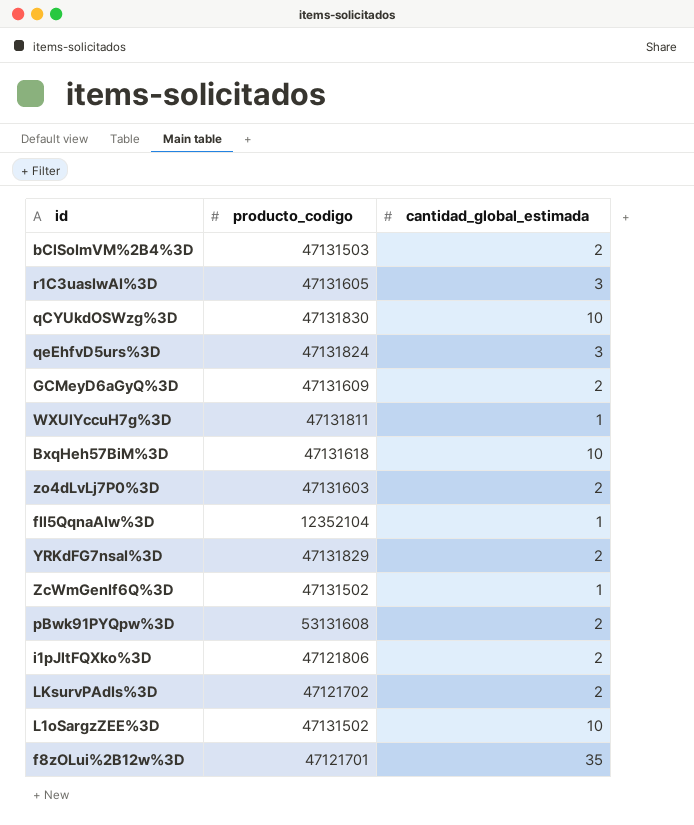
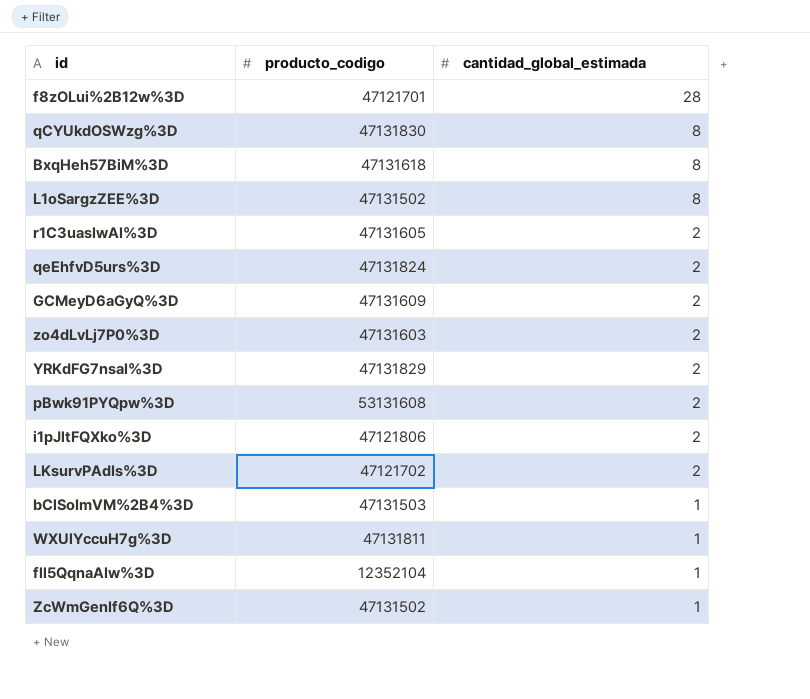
row order: none -> cantidad_global_estimada descending
f8zOLui%2B12w%3D | cantidad_global_estimada: 35 -> 28
qCYUkdOSWzg%3D | cantidad_global_estimada: 10 -> 8
BxqHeh57BiM%3D | cantidad_global_estimada: 10 -> 8
L1oSargzZEE%3D | cantidad_global_estimada: 10 -> 8
r1C3uasIwAI%3D | cantidad_global_estimada: 3 -> 2
qeEhfvD5urs%3D | cantidad_global_estimada: 3 -> 2
bClSoImVM%2B4%3D | cantidad_global_estimada: 2 -> 1

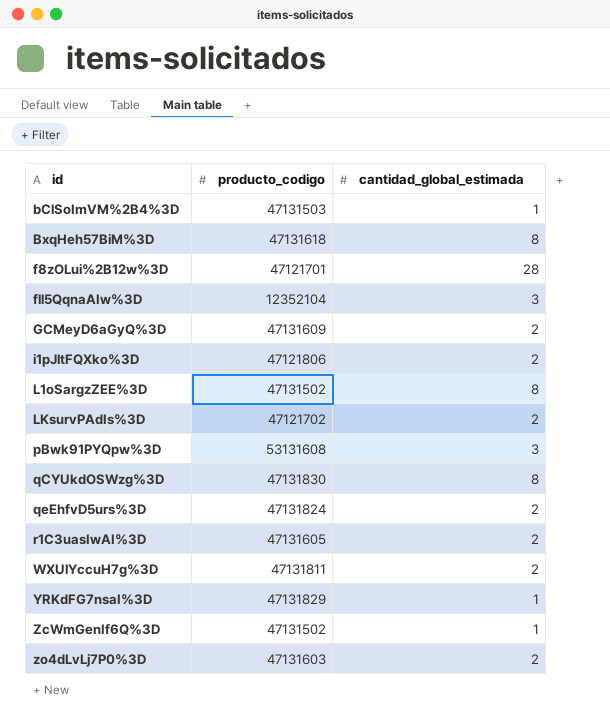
row order: cantidad_global_estimada descending -> id ascending
fll5QqnaAIw%3D | cantidad_global_estimada: 1 -> 3
pBwk91PYQpw%3D | cantidad_global_estimada: 2 -> 3
WXUlYccuH7g%3D | cantidad_global_estimada: 1 -> 2
YRKdFG7nsaI%3D | cantidad_global_estimada: 2 -> 1

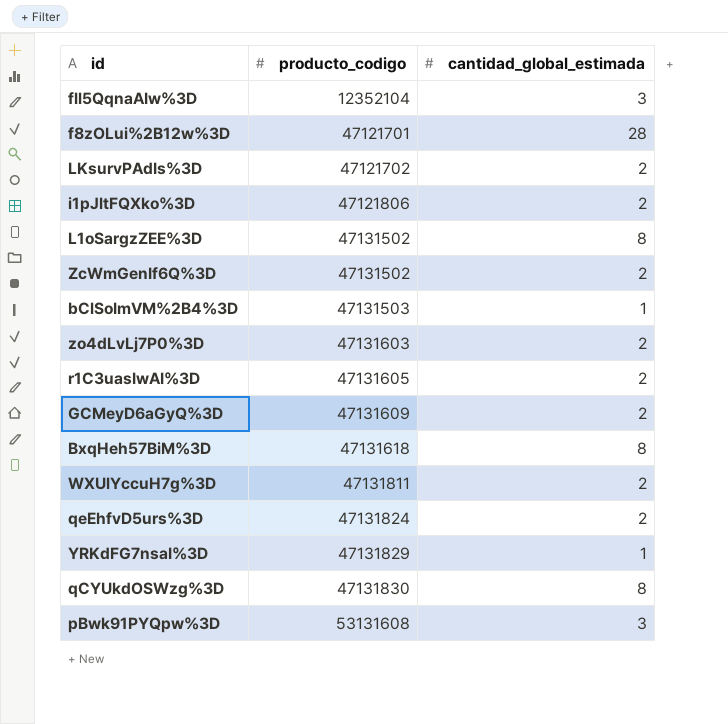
row order: id ascending -> producto_codigo ascending
ZcWmGenIf6Q%3D | cantidad_global_estimada: 1 -> 2

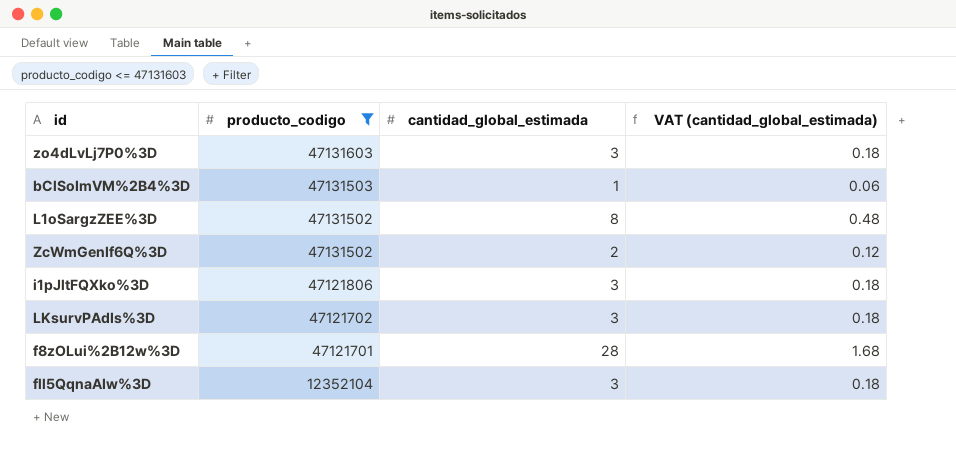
filter: none -> producto_codigo <= 47131603
row order: producto_codigo ascending -> producto_codigo descending
column VAT (cantidad_global_estimada) | formula: none -> [cantidad_global_estimada] * 0.06
zo4dLvLj7P0%3D | cantidad_global_estimada: 2 -> 3
i1pJltFQXko%3D | cantidad_global_estimada: 2 -> 3
LKsurvPAdIs%3D | cantidad_global_estimada: 2 -> 3

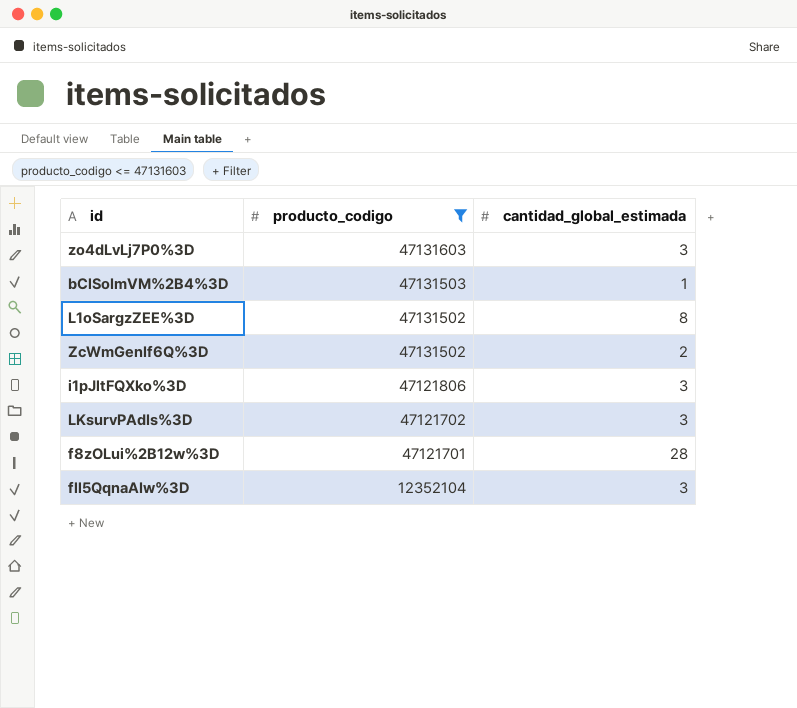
column VAT (cantidad_global_estimada) | formula: [cantidad_global_estimada] * 0.06 -> none

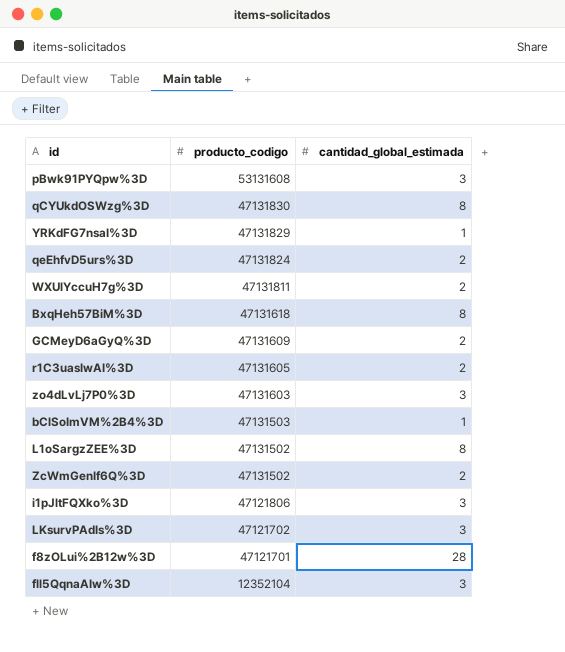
filter: producto_codigo <= 47131603 -> none

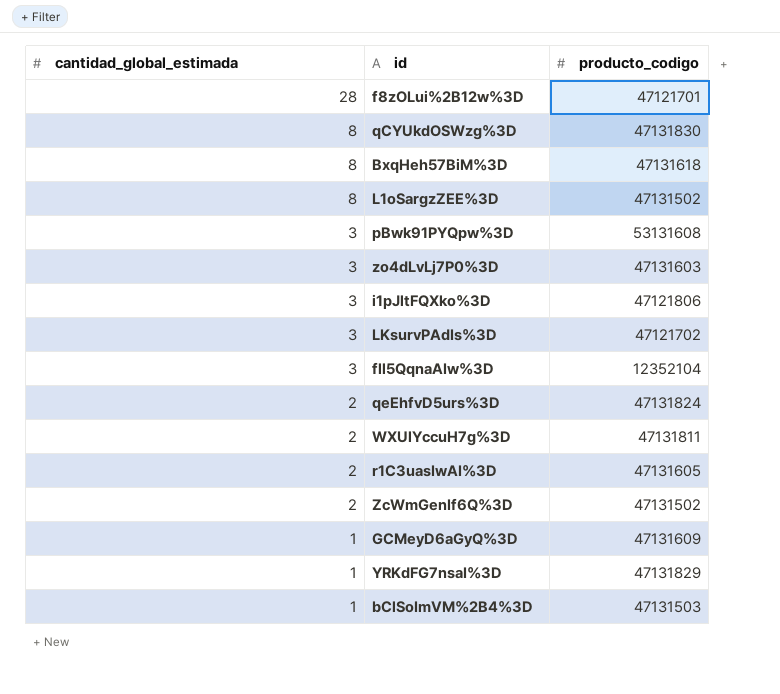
row order: producto_codigo descending -> cantidad_global_estimada descending
column cantidad_global_estimada | position: 3 -> 1
GCMeyD6aGyQ%3D | cantidad_global_estimada: 2 -> 1

